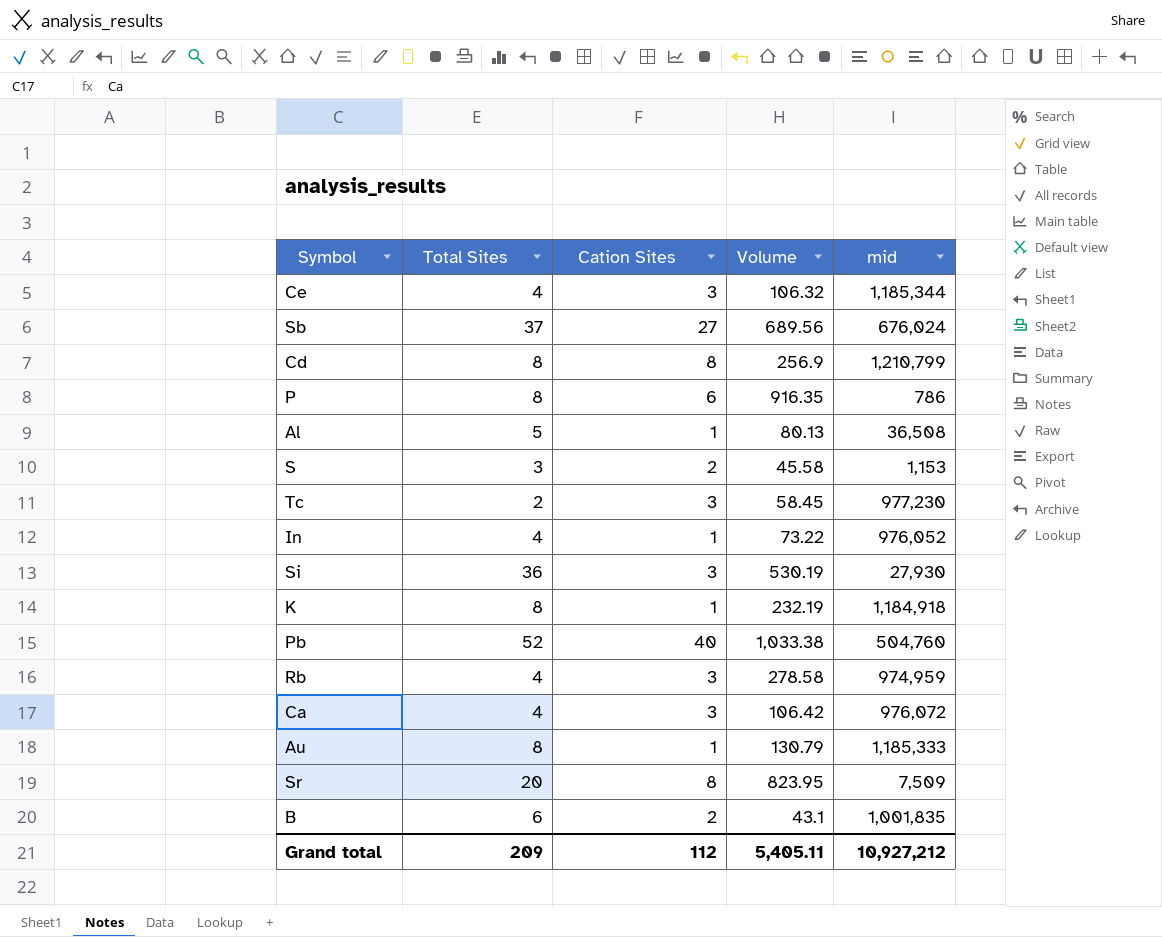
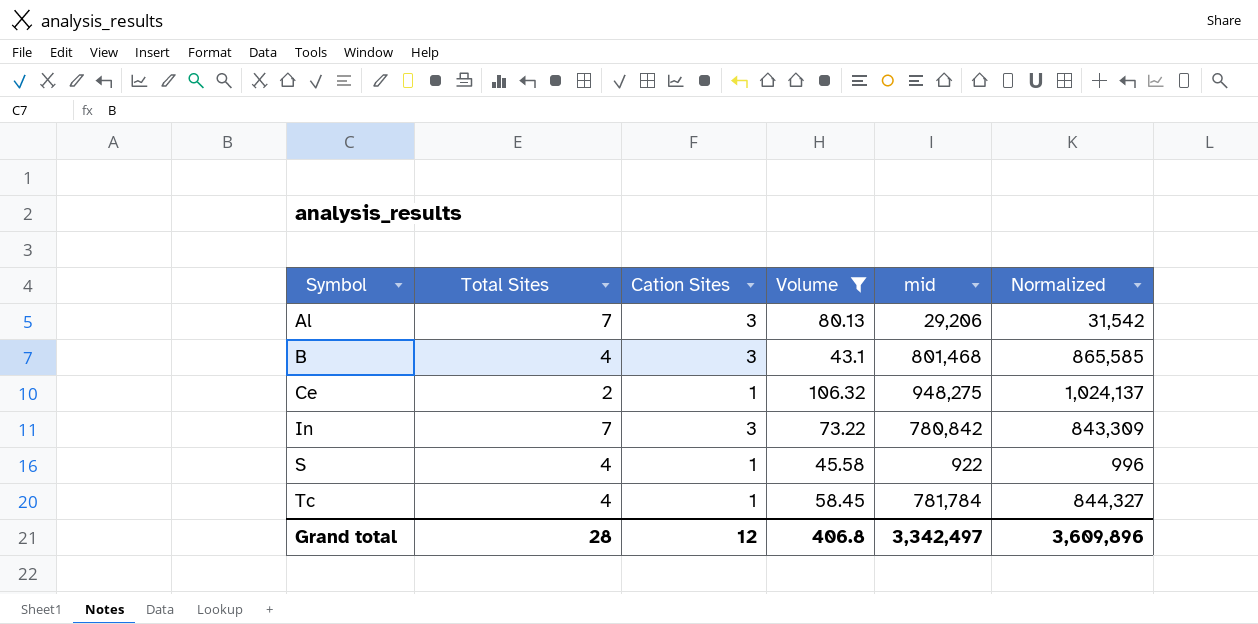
filter: none -> Volume <= 106.32
row order: none -> Symbol ascending
column Normalized | formula: none -> [mid] * 1.08
Al | Total Sites: 5 -> 7
Al | Cation Sites: 1 -> 3
Al | mid: 36,508 -> 29,206
B | Total Sites: 6 -> 4
B | Cation Sites: 2 -> 3
B | mid: 1,001,835 -> 801,468
Ce | Total Sites: 4 -> 2
Ce | Cation Sites: 3 -> 1
Ce | mid: 1,185,344 -> 948,275
In | Total Sites: 4 -> 7
In | Cation Sites: 1 -> 3
In | mid: 976,052 -> 780,842
S | Total Sites: 3 -> 4
S | Cation Sites: 2 -> 1
S | mid: 1,153 -> 922
Tc | Total Sites: 2 -> 4
Tc | Cation Sites: 3 -> 1
Tc | mid: 977,230 -> 781,784
Grand total | Total Sites: 209 -> 28
Grand total | Cation Sites: 112 -> 12
Grand total | Volume: 5,405.11 -> 406.8
Grand total | mid: 10,927,212 -> 3,342,497

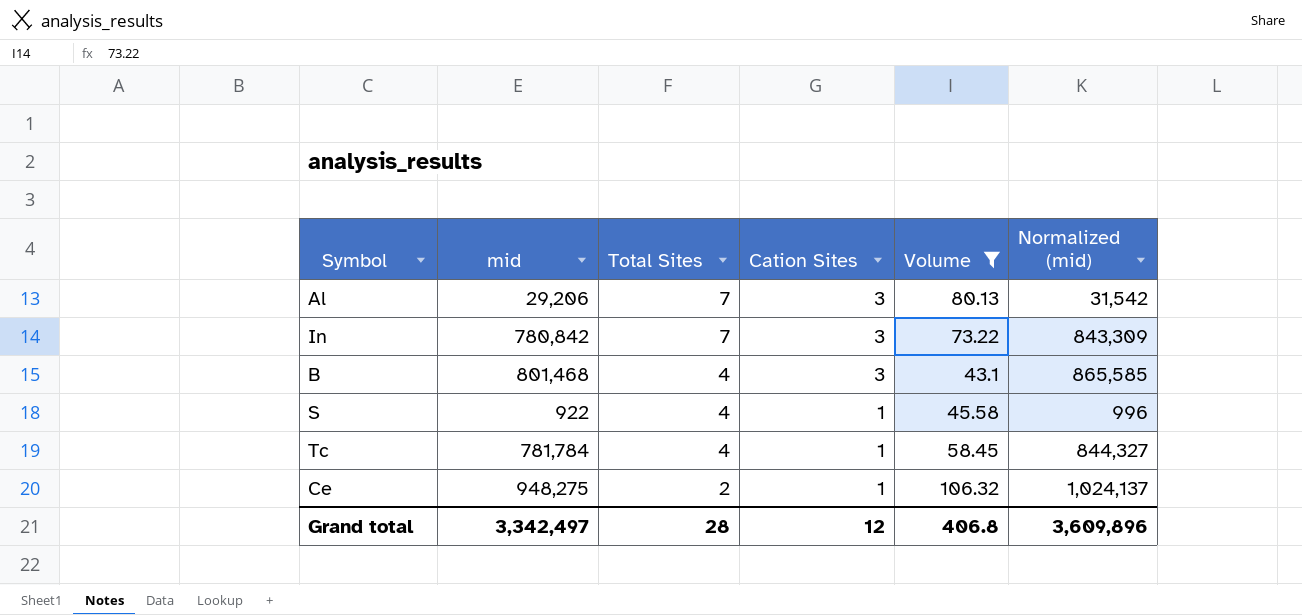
row order: Symbol ascending -> Total Sites descending
column mid | position: 5 -> 2
column name: Normalized -> Normalized (mid)

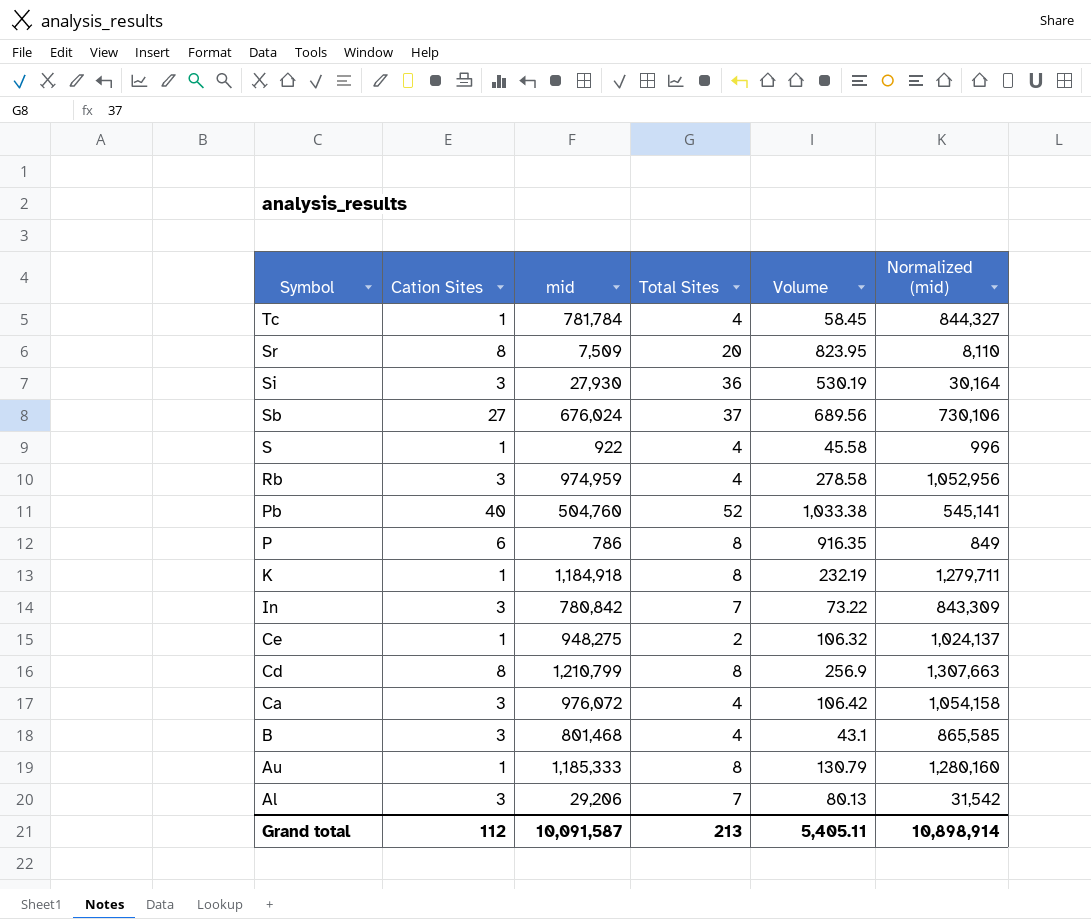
filter: Volume <= 106.32 -> none
row order: Total Sites descending -> Symbol descending
column Cation Sites | position: 4 -> 2
Grand total | Cation Sites: 12 -> 112
Grand total | mid: 3,342,497 -> 10,091,587
Grand total | Total Sites: 28 -> 213
Grand total | Volume: 406.8 -> 5,405.11
Grand total | Normalized (mid): 3,609,896 -> 10,898,914

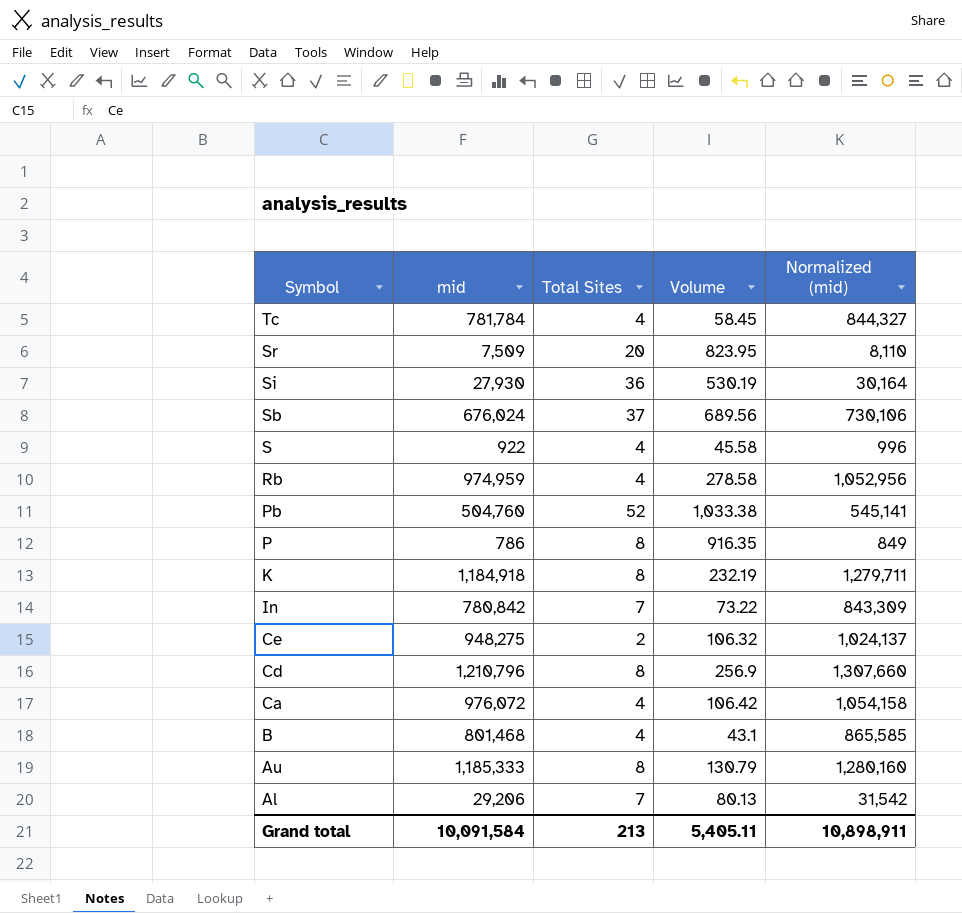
column Cation Sites | position: 2 -> none
Cd | mid: 1,210,799 -> 1,210,796
Cd | Normalized (mid): 1,307,663 -> 1,307,660
Grand total | mid: 10,091,587 -> 10,091,584
Grand total | Normalized (mid): 10,898,914 -> 10,898,911

